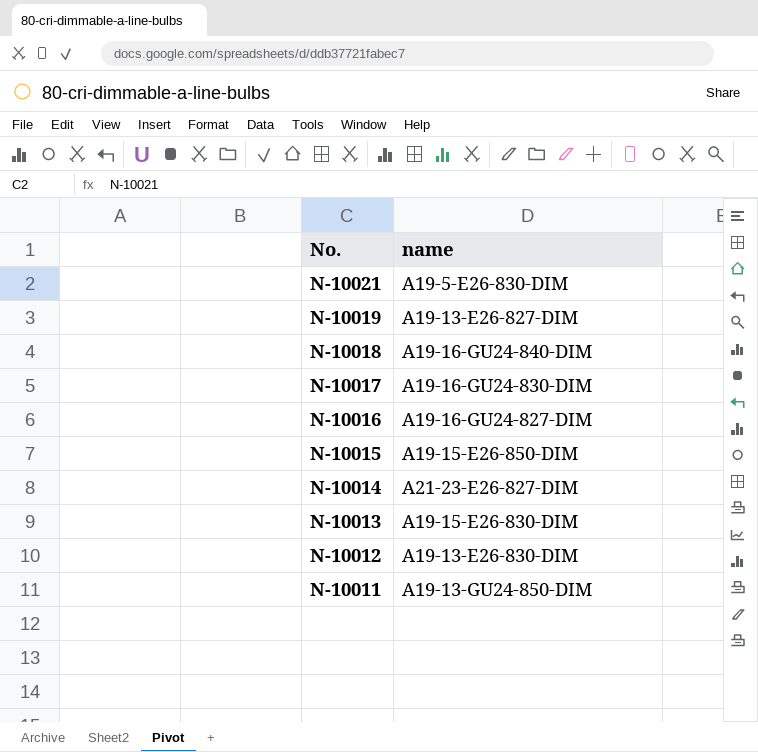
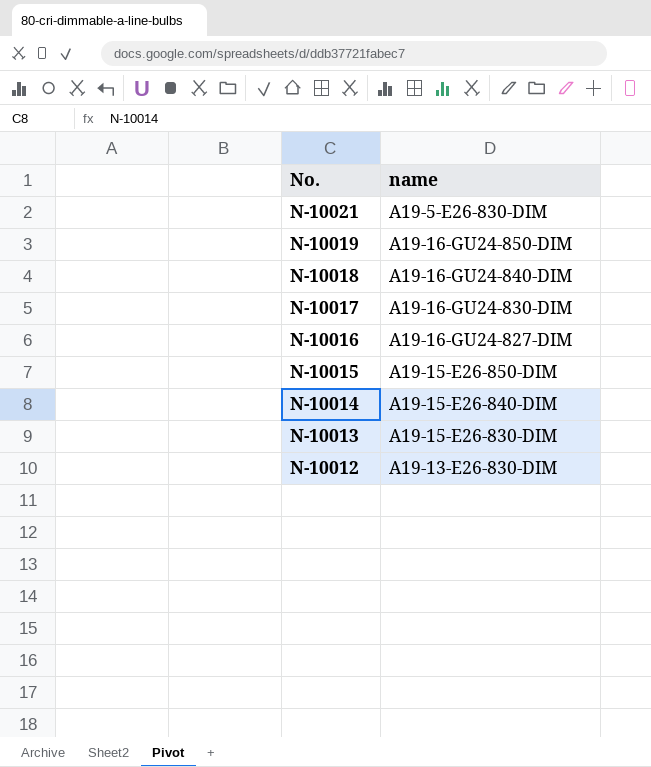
row N-10011: A19-13-GU24-850-DIM -> none
N-10019 | name: A19-13-E26-827-DIM -> A19-16-GU24-850-DIM
N-10014 | name: A21-23-E26-827-DIM -> A19-15-E26-840-DIM

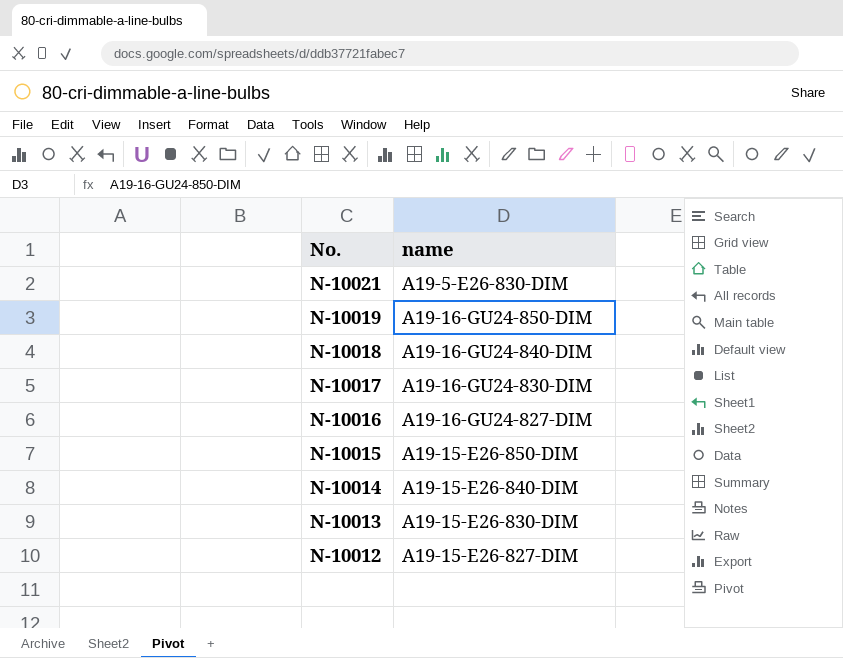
N-10012 | name: A19-13-E26-830-DIM -> A19-15-E26-827-DIM

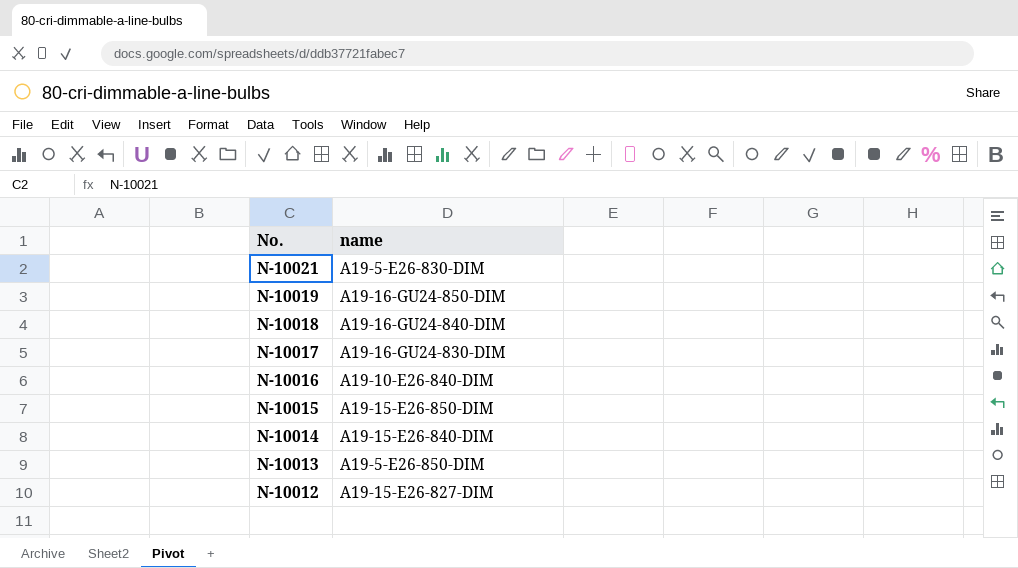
N-10016 | name: A19-16-GU24-827-DIM -> A19-10-E26-840-DIM
N-10013 | name: A19-15-E26-830-DIM -> A19-5-E26-850-DIM

